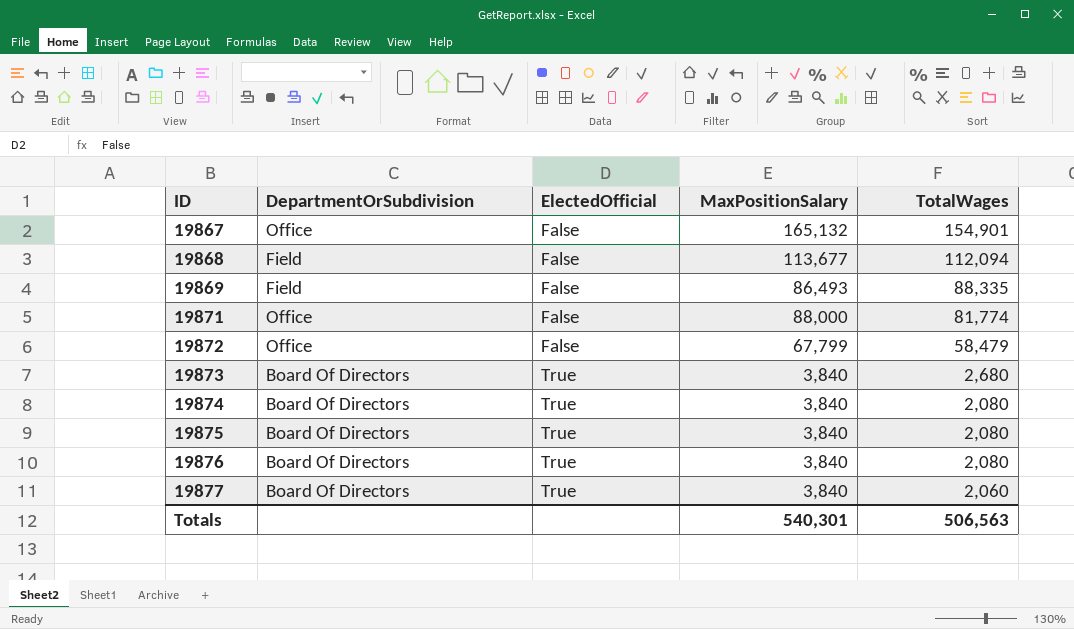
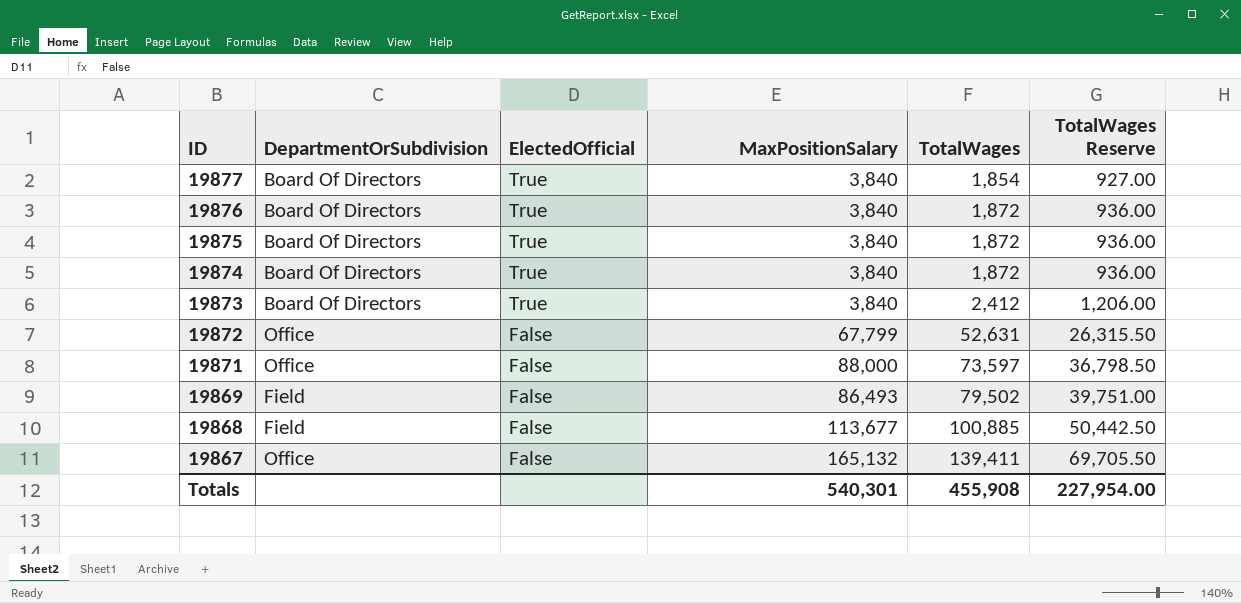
row order: ID ascending -> ID descending
column TotalWages Reserve | formula: none -> [TotalWages] * 0.5
19877 | TotalWages: 2,060 -> 1,854
19876 | TotalWages: 2,080 -> 1,872
19875 | TotalWages: 2,080 -> 1,872
19874 | TotalWages: 2,080 -> 1,872
19873 | TotalWages: 2,680 -> 2,412
19872 | TotalWages: 58,479 -> 52,631
19871 | TotalWages: 81,774 -> 73,597
19869 | TotalWages: 88,335 -> 79,502
19868 | TotalWages: 112,094 -> 100,885
19867 | TotalWages: 154,901 -> 139,411
Totals | TotalWages: 506,563 -> 455,908

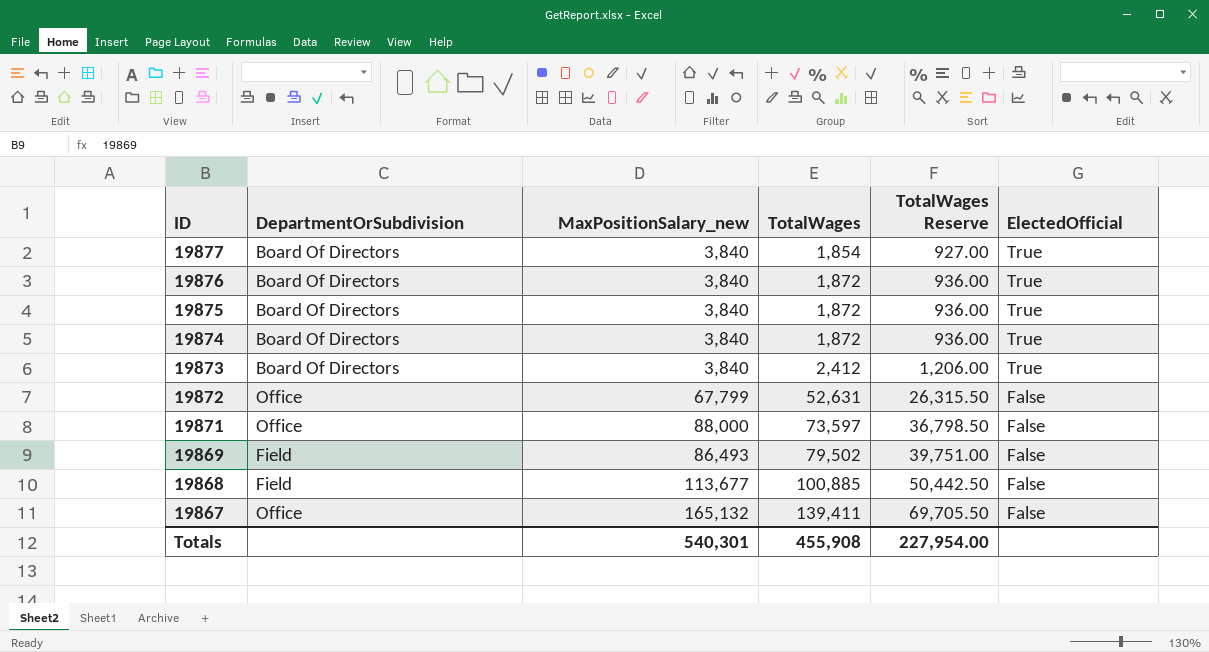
column name: MaxPositionSalary -> MaxPositionSalary_new
column ElectedOfficial | position: 3 -> 6

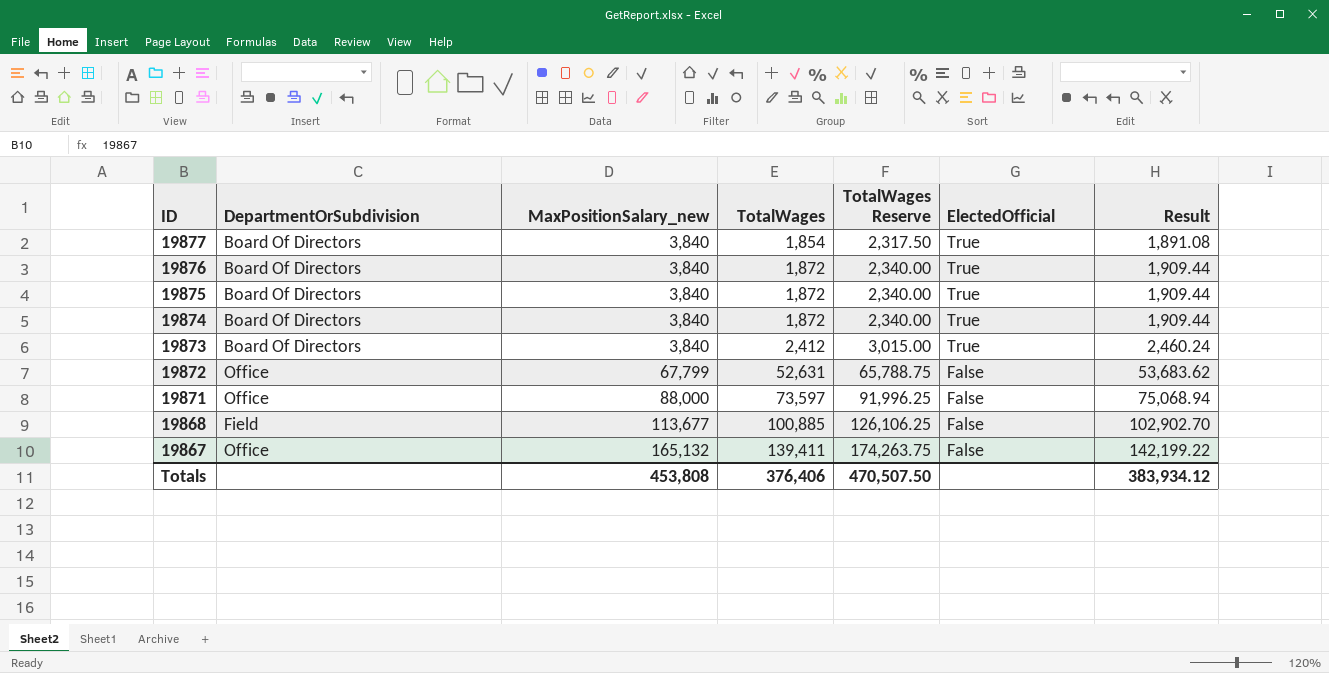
column TotalWages Reserve | formula: [TotalWages] * 0.5 -> [TotalWages] * 1.25
column Result | formula: none -> [TotalWages] * 1.02
row 19869: Field | 86,493 | 79,502 | 39,751.00 | False -> none
Totals | MaxPositionSalary_new: 540,301 -> 453,808
Totals | TotalWages: 455,908 -> 376,406
Totals | TotalWages Reserve: 227,954.00 -> 470,507.50

